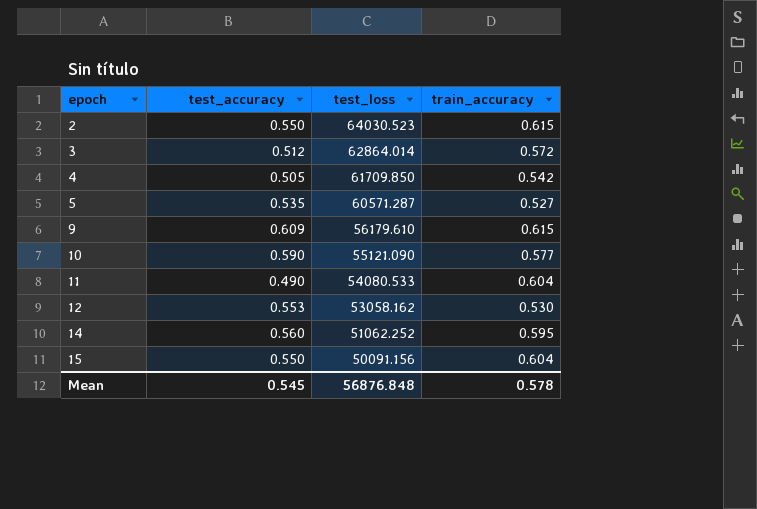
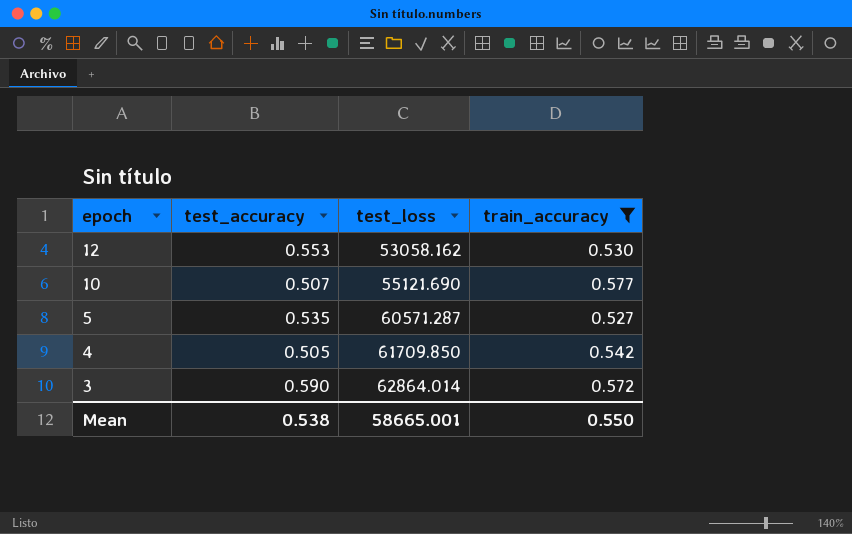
filter: none -> train_accuracy <= 0.577
row order: epoch ascending -> epoch descending
10 | test_accuracy: 0.590 -> 0.507
10 | test_loss: 55121.090 -> 55121.690
3 | test_accuracy: 0.512 -> 0.590
Mean | test_accuracy: 0.545 -> 0.538
Mean | test_loss: 56876.848 -> 58665.001
Mean | train_accuracy: 0.578 -> 0.550

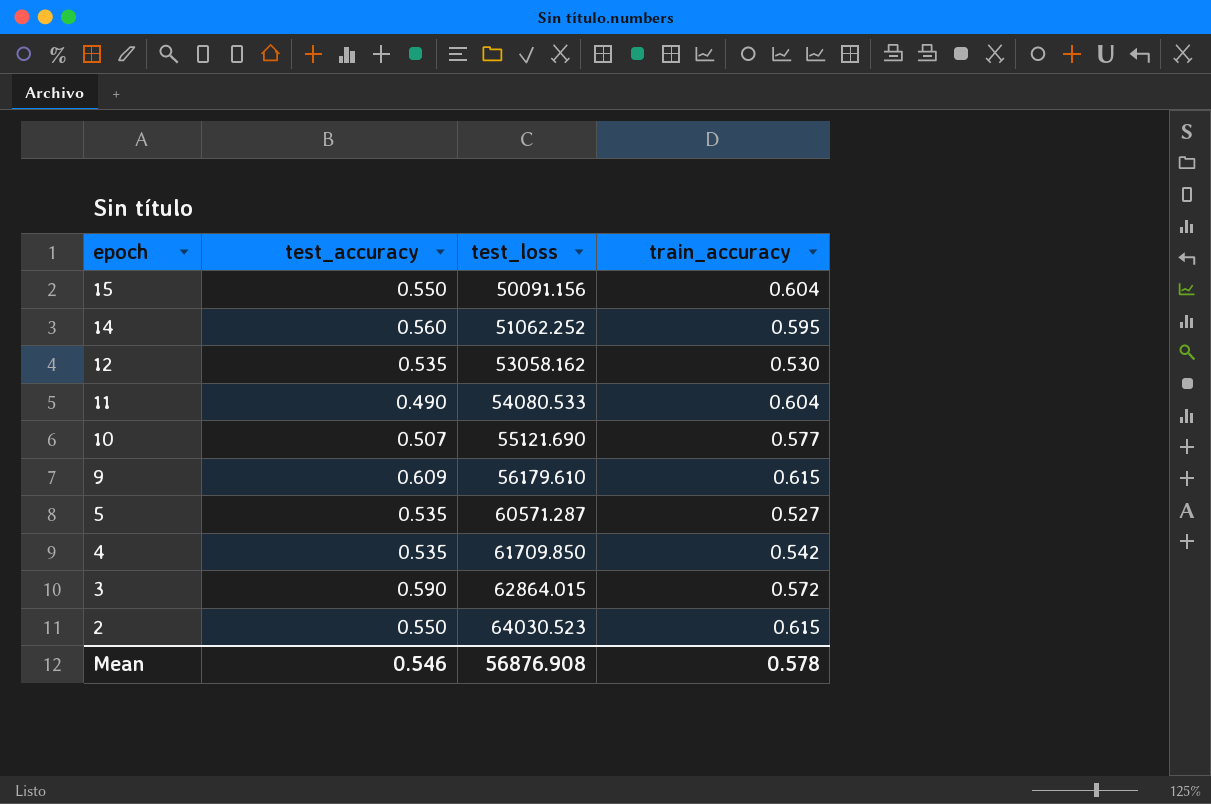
filter: train_accuracy <= 0.577 -> none
12 | test_accuracy: 0.553 -> 0.535
4 | test_accuracy: 0.505 -> 0.535
3 | test_loss: 62864.014 -> 62864.015
Mean | test_accuracy: 0.538 -> 0.546
Mean | test_loss: 58665.001 -> 56876.908
Mean | train_accuracy: 0.550 -> 0.578

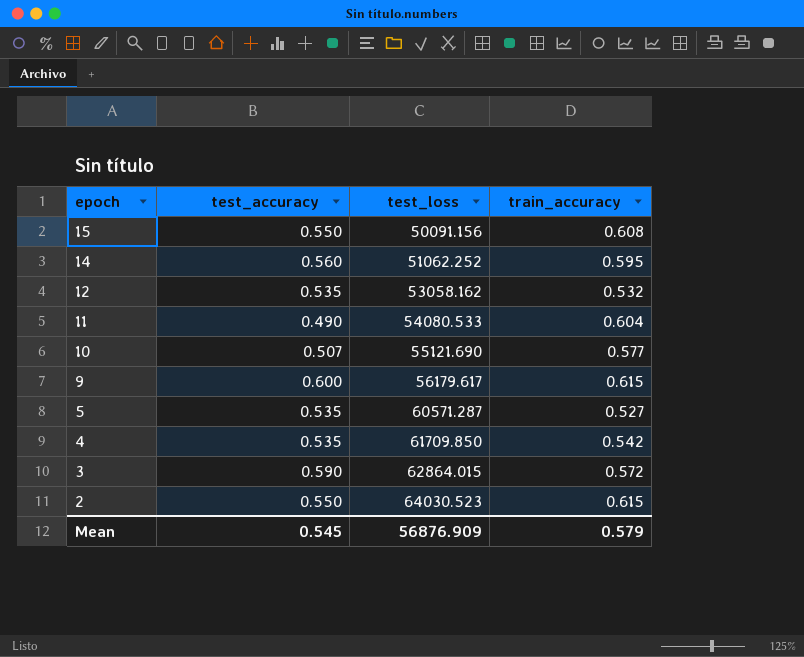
15 | train_accuracy: 0.604 -> 0.608
12 | train_accuracy: 0.530 -> 0.532
9 | test_accuracy: 0.609 -> 0.600
9 | test_loss: 56179.610 -> 56179.617
Mean | test_accuracy: 0.546 -> 0.545
Mean | test_loss: 56876.908 -> 56876.909
Mean | train_accuracy: 0.578 -> 0.579

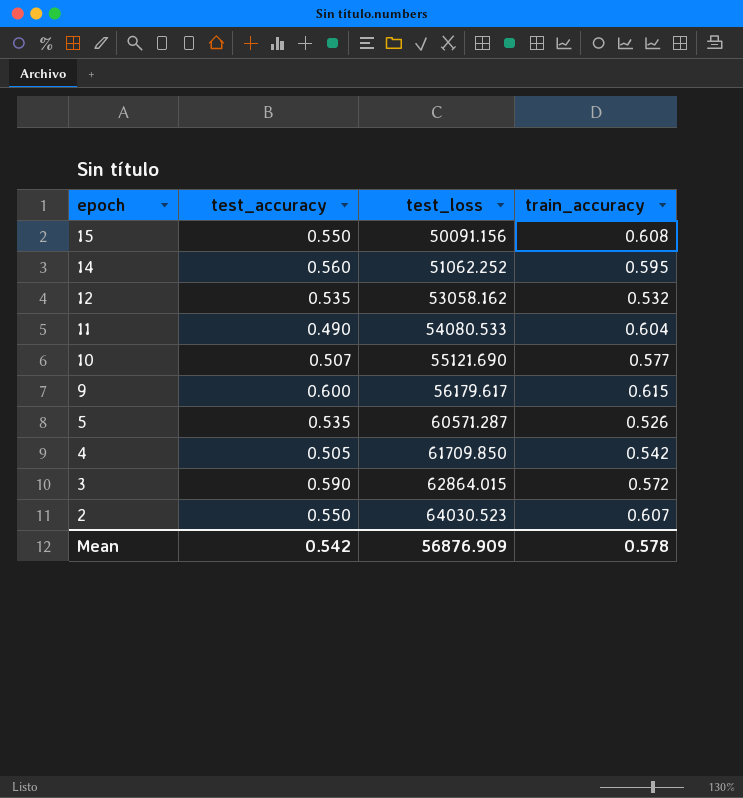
5 | train_accuracy: 0.527 -> 0.526
4 | test_accuracy: 0.535 -> 0.505
2 | train_accuracy: 0.615 -> 0.607
Mean | test_accuracy: 0.545 -> 0.542
Mean | train_accuracy: 0.579 -> 0.578

